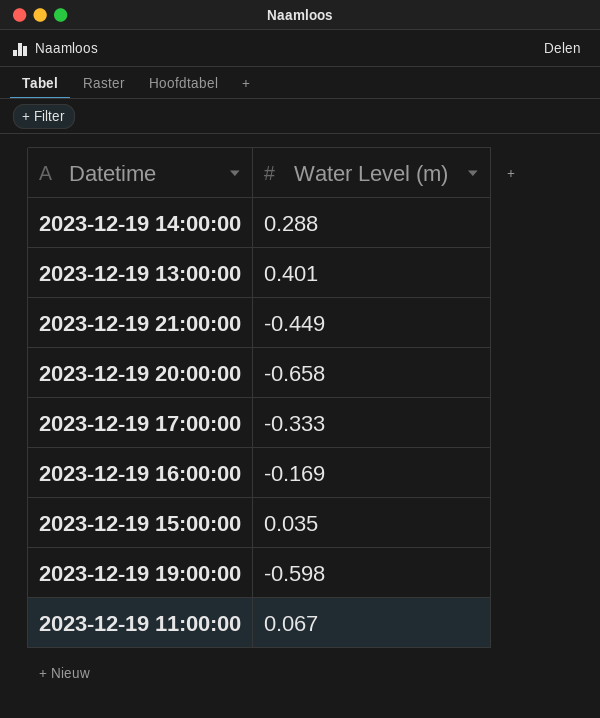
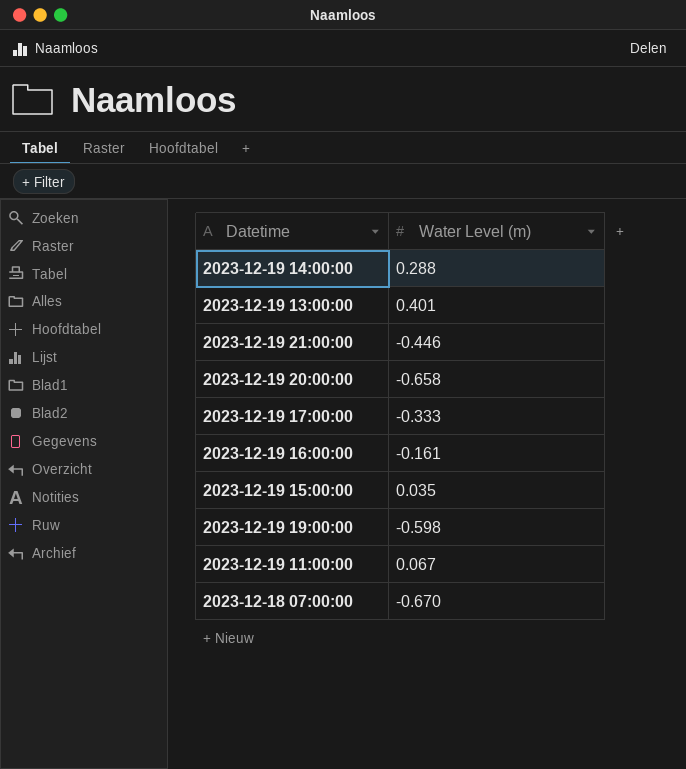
2023-12-19 21:00:00 | Water Level (m): -0.449 -> -0.446
2023-12-19 16:00:00 | Water Level (m): -0.169 -> -0.161
row 2023-12-18 07:00:00: none -> -0.670

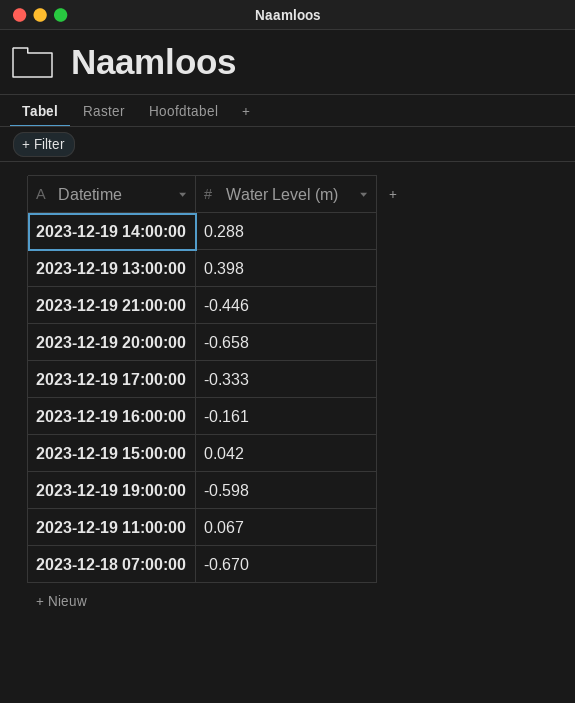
2023-12-19 13:00:00 | Water Level (m): 0.401 -> 0.398
2023-12-19 15:00:00 | Water Level (m): 0.035 -> 0.042

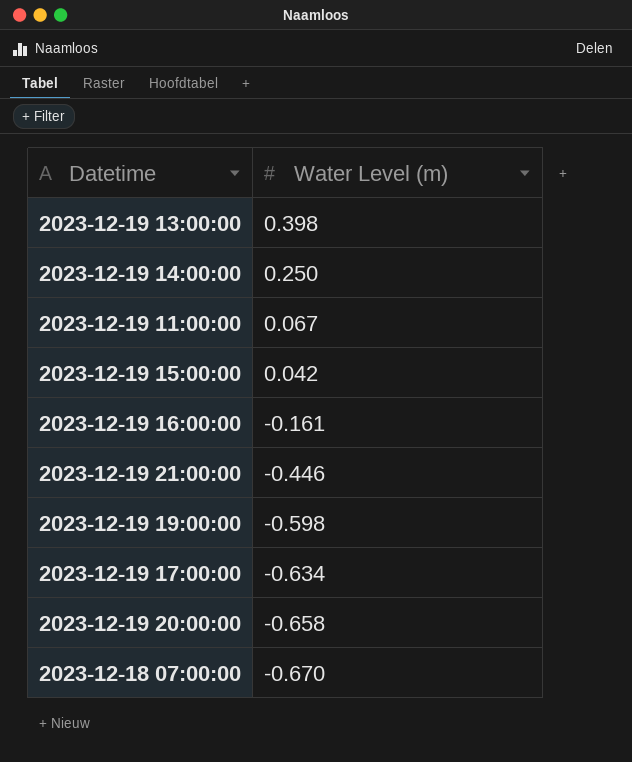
row order: none -> Water Level (m) descending
2023-12-19 14:00:00 | Water Level (m): 0.288 -> 0.250
2023-12-19 17:00:00 | Water Level (m): -0.333 -> -0.634

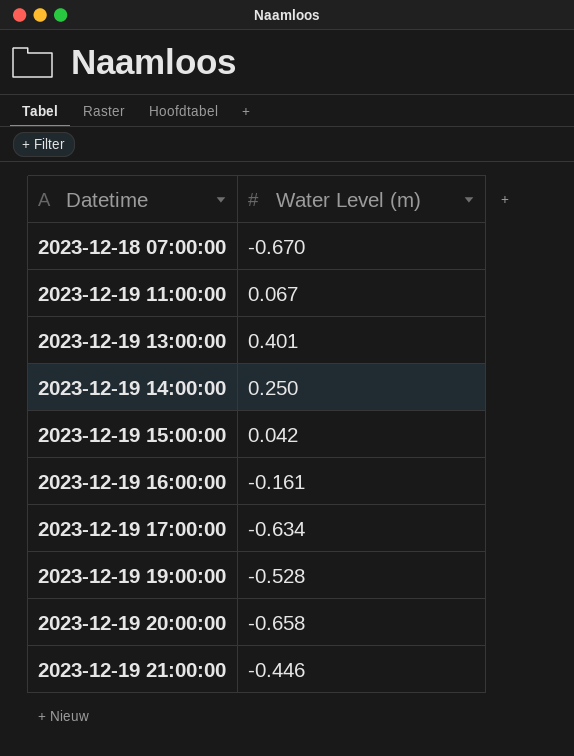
row order: Water Level (m) descending -> Datetime ascending
2023-12-19 13:00:00 | Water Level (m): 0.398 -> 0.401
2023-12-19 19:00:00 | Water Level (m): -0.598 -> -0.528

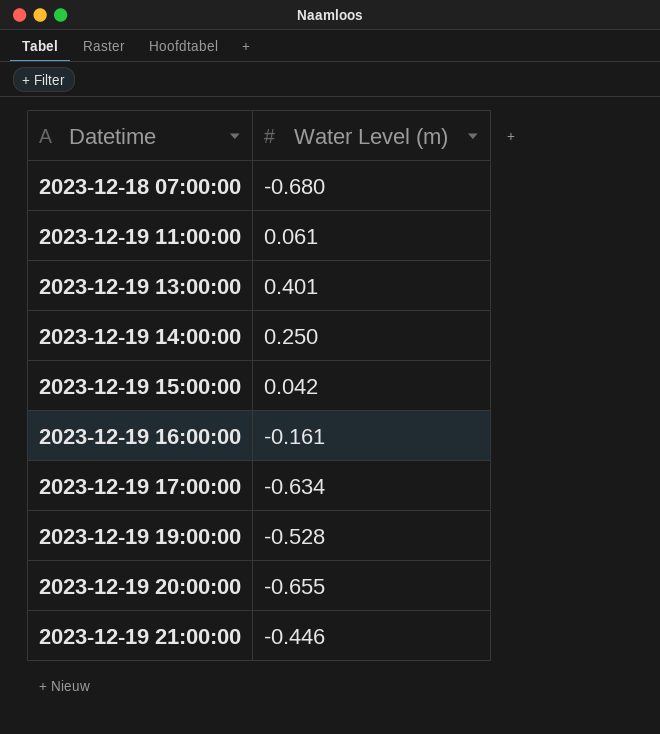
2023-12-18 07:00:00 | Water Level (m): -0.670 -> -0.680
2023-12-19 11:00:00 | Water Level (m): 0.067 -> 0.061
2023-12-19 20:00:00 | Water Level (m): -0.658 -> -0.655

